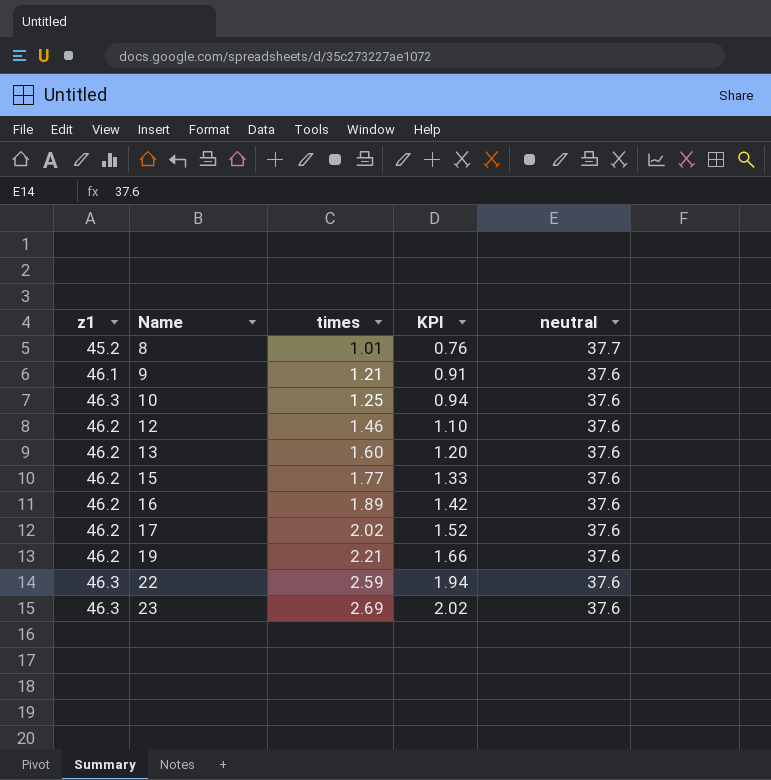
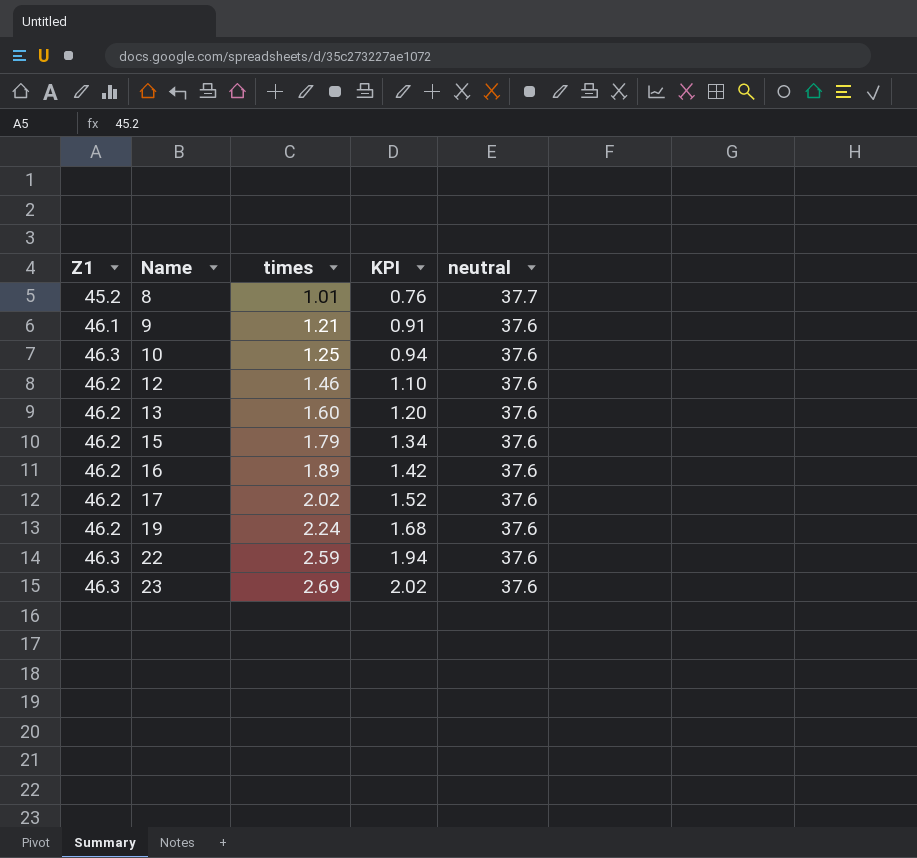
column name: z1 -> Z1
15 | times: 1.77 -> 1.79
15 | KPI: 1.33 -> 1.34
19 | times: 2.21 -> 2.24
19 | KPI: 1.66 -> 1.68

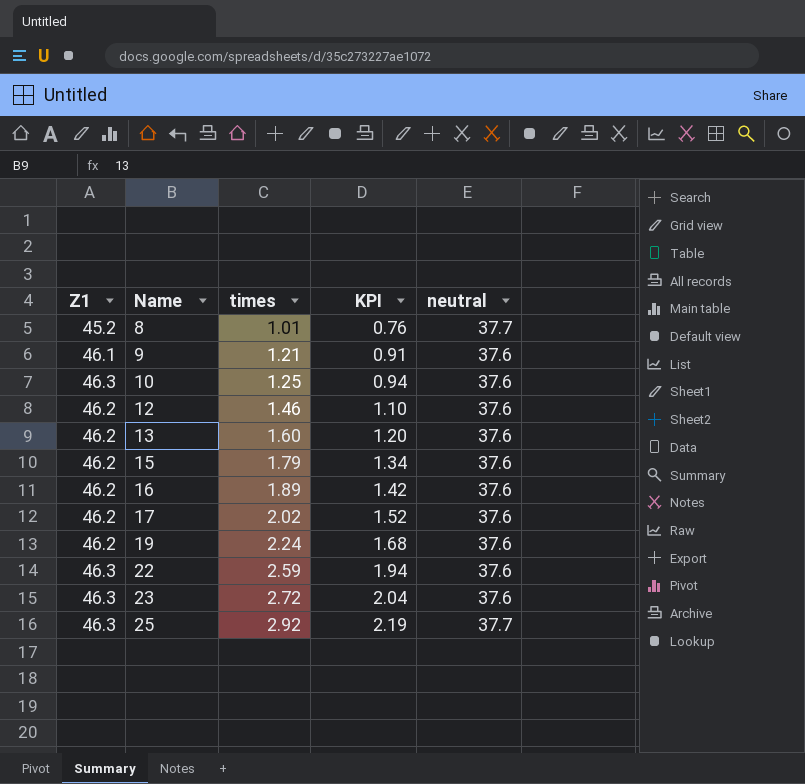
23 | times: 2.69 -> 2.72
23 | KPI: 2.02 -> 2.04
row 25: none -> 46.3 | 2.92 | 2.19 | 37.7

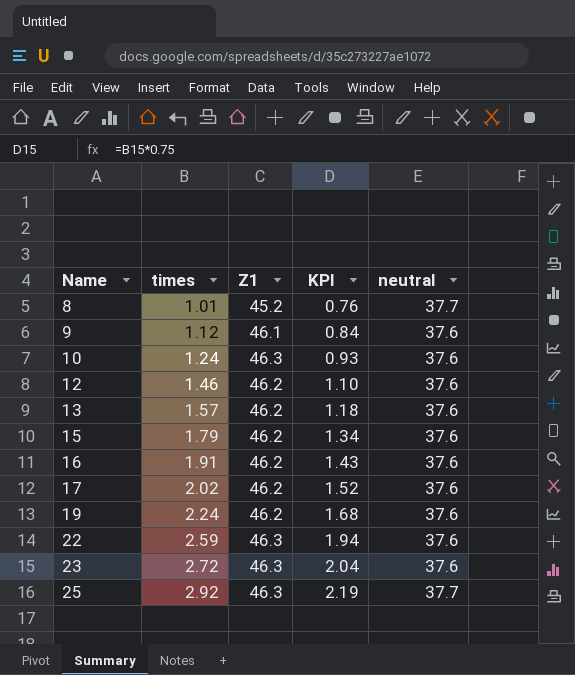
column Z1 | position: 1 -> 3
9 | times: 1.21 -> 1.12
9 | KPI: 0.91 -> 0.84
10 | times: 1.25 -> 1.24
10 | KPI: 0.94 -> 0.93
13 | times: 1.60 -> 1.57
13 | KPI: 1.20 -> 1.18
16 | times: 1.89 -> 1.91
16 | KPI: 1.42 -> 1.43

